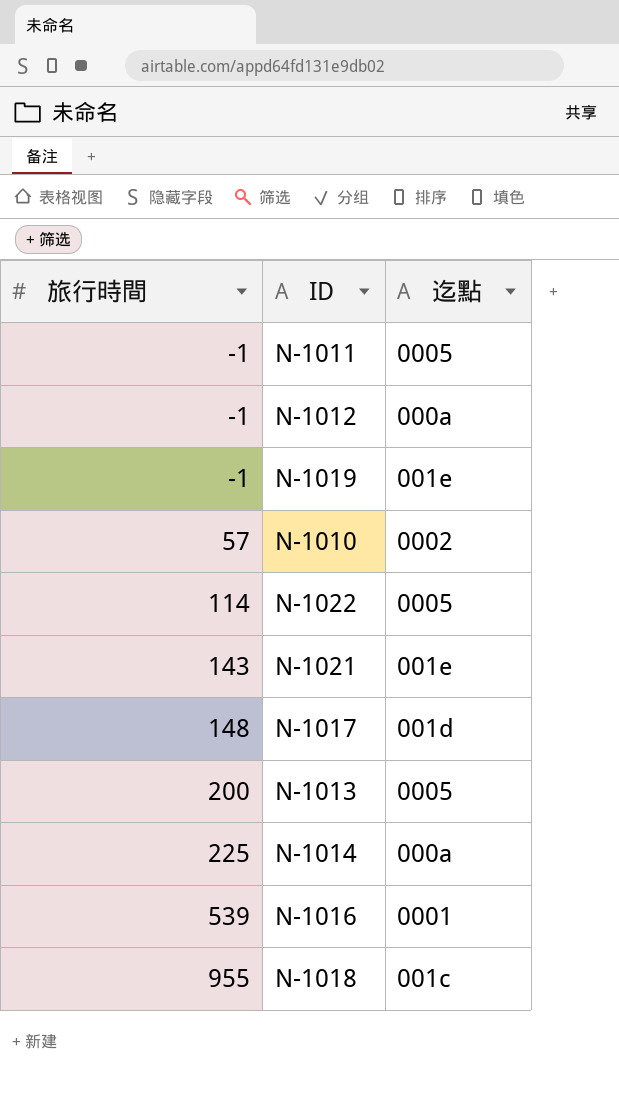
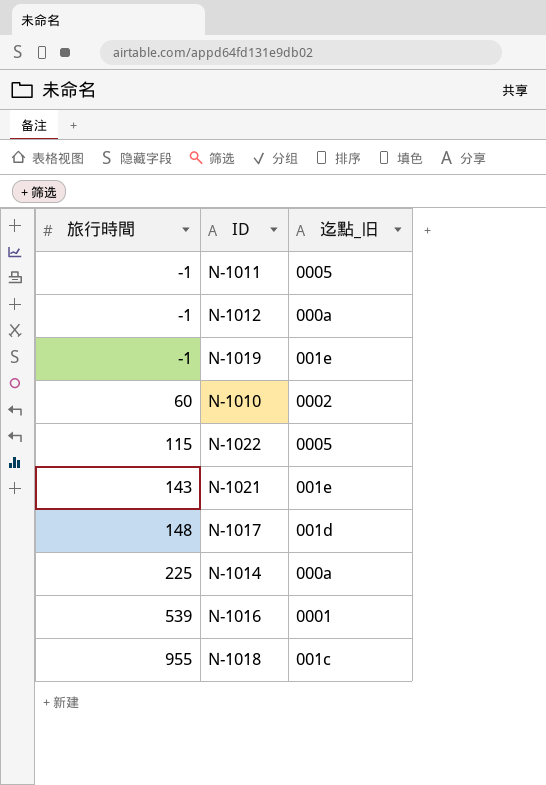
column name: 迄點 -> 迄點_旧
row N-1013: 200 | 0005 -> none
N-1010 | 旅行時間: 57 -> 60
N-1022 | 旅行時間: 114 -> 115

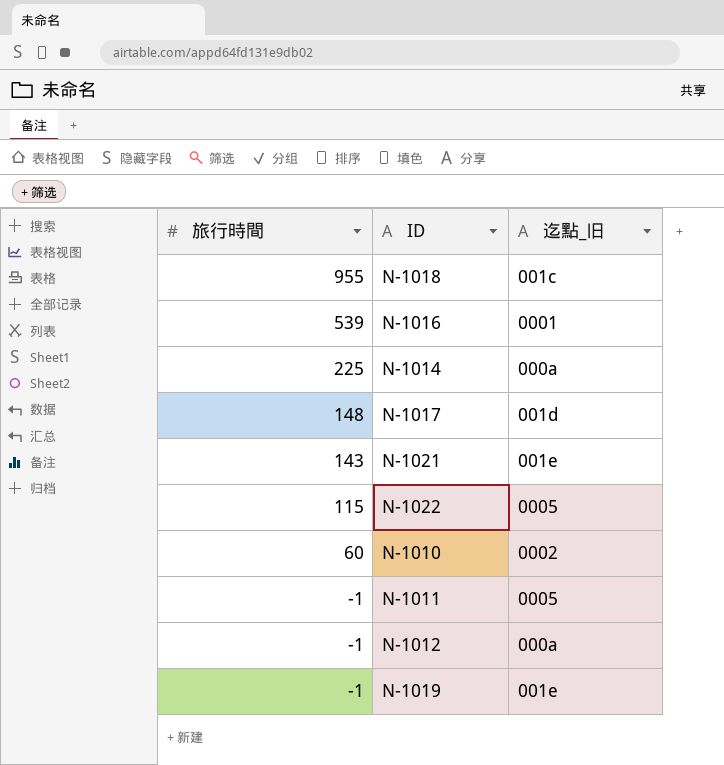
row order: 旅行時間 ascending -> 旅行時間 descending

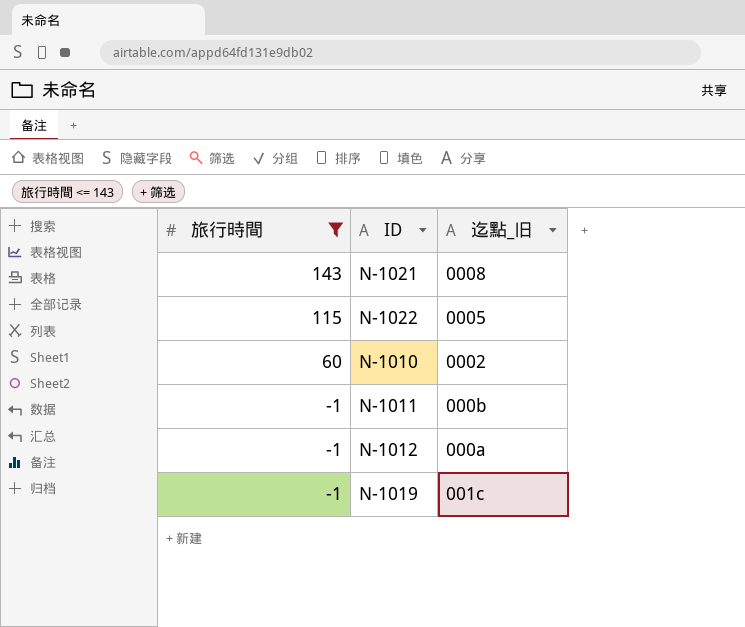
filter: none -> 旅行時間 <= 143
N-1021 | 迄點_旧: 001e -> 0008
N-1011 | 迄點_旧: 0005 -> 000b
N-1019 | 迄點_旧: 001e -> 001c

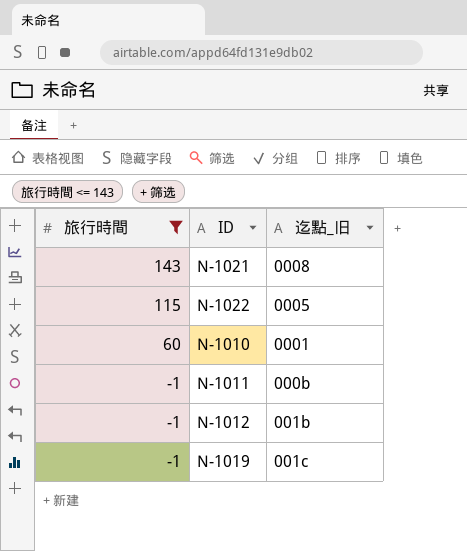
N-1010 | 迄點_旧: 0002 -> 0001
N-1012 | 迄點_旧: 000a -> 001b

